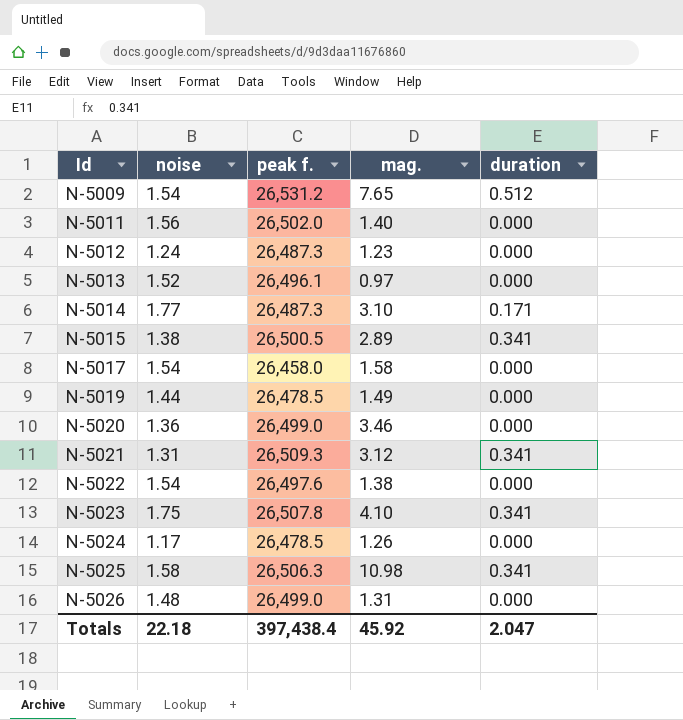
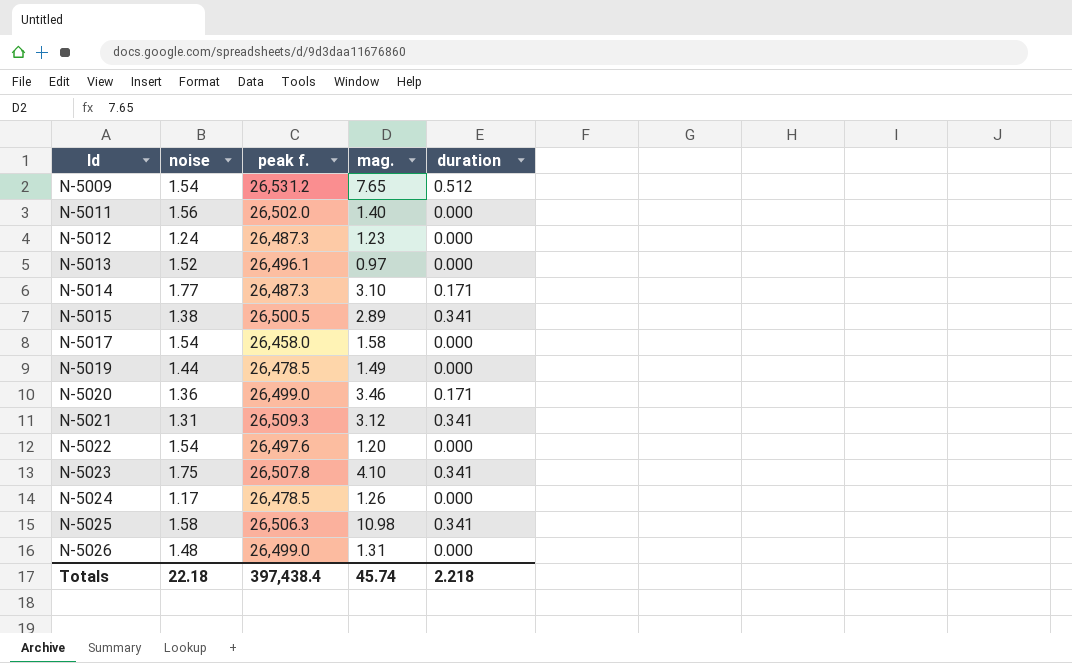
N-5020 | duration: 0.000 -> 0.171
N-5022 | mag.: 1.38 -> 1.20
Totals | mag.: 45.92 -> 45.74
Totals | duration: 2.047 -> 2.218

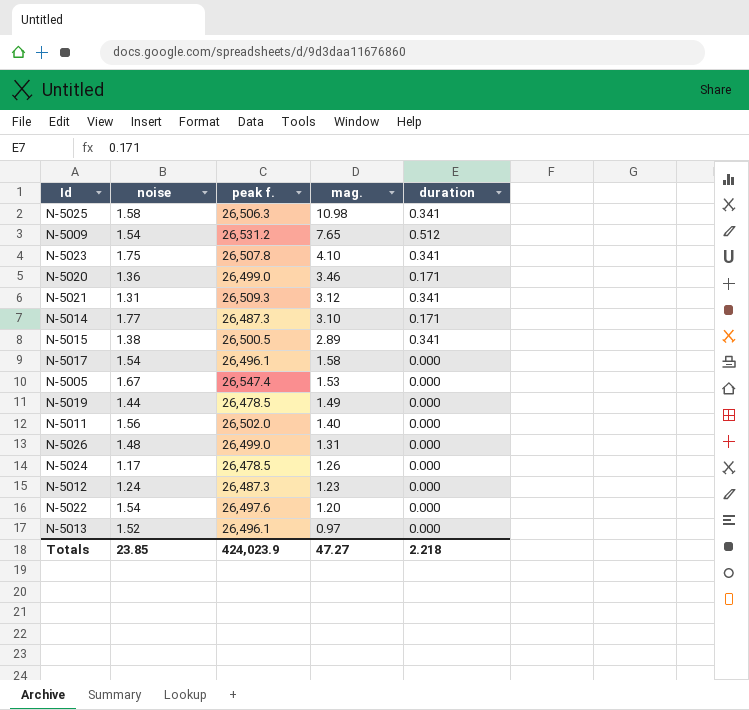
row order: Id ascending -> mag. descending
N-5017 | peak f.: 26,458.0 -> 26,496.1
row N-5005: none -> 1.67 | 26,547.4 | 1.53 | 0.000
Totals | noise: 22.18 -> 23.85
Totals | peak f.: 397,438.4 -> 424,023.9
Totals | mag.: 45.74 -> 47.27

